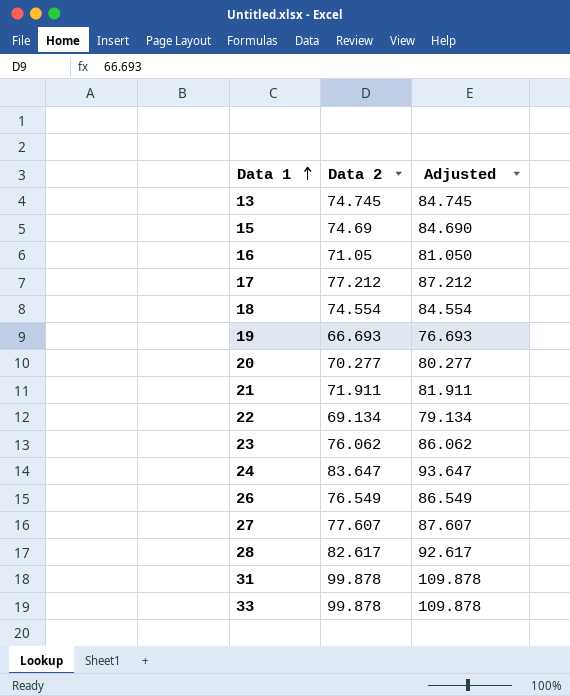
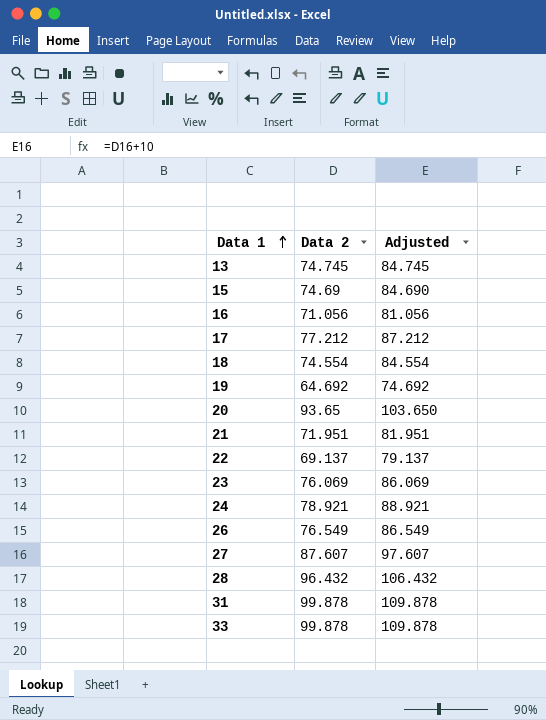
16 | Data 2: 71.05 -> 71.056
16 | Adjusted: 81.050 -> 81.056
19 | Data 2: 66.693 -> 64.692
19 | Adjusted: 76.693 -> 74.692
20 | Data 2: 70.277 -> 93.65
20 | Adjusted: 80.277 -> 103.650
21 | Data 2: 71.911 -> 71.951
21 | Adjusted: 81.911 -> 81.951
22 | Data 2: 69.134 -> 69.137
22 | Adjusted: 79.134 -> 79.137
23 | Data 2: 76.062 -> 76.069
23 | Adjusted: 86.062 -> 86.069
24 | Data 2: 83.647 -> 78.921
24 | Adjusted: 93.647 -> 88.921
27 | Data 2: 77.607 -> 87.607
27 | Adjusted: 87.607 -> 97.607
28 | Data 2: 82.617 -> 96.432
28 | Adjusted: 92.617 -> 106.432

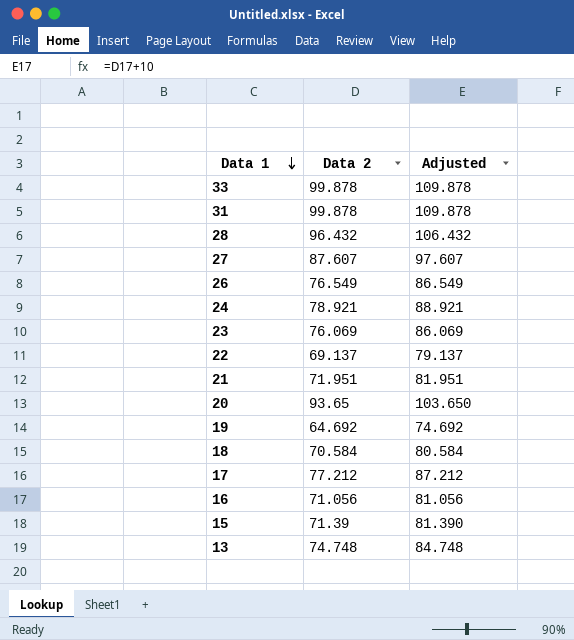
row order: Data 1 ascending -> Data 1 descending
18 | Data 2: 74.554 -> 70.584
18 | Adjusted: 84.554 -> 80.584
15 | Data 2: 74.69 -> 71.39
15 | Adjusted: 84.690 -> 81.390
13 | Data 2: 74.745 -> 74.748
13 | Adjusted: 84.745 -> 84.748

